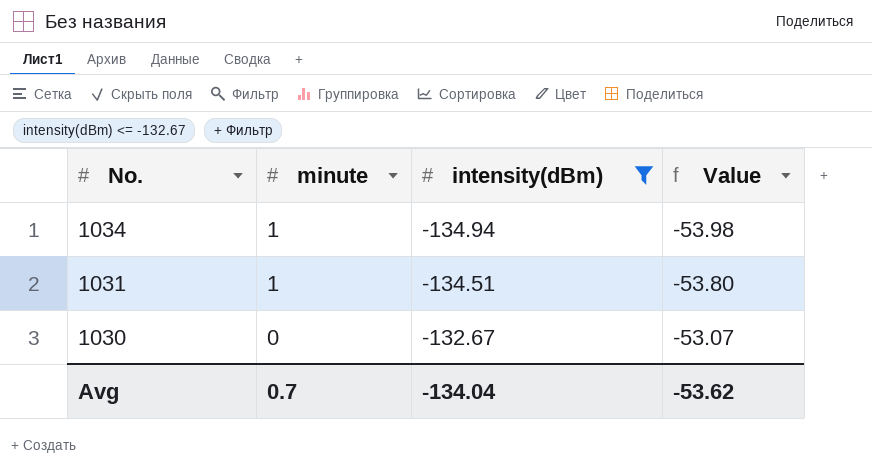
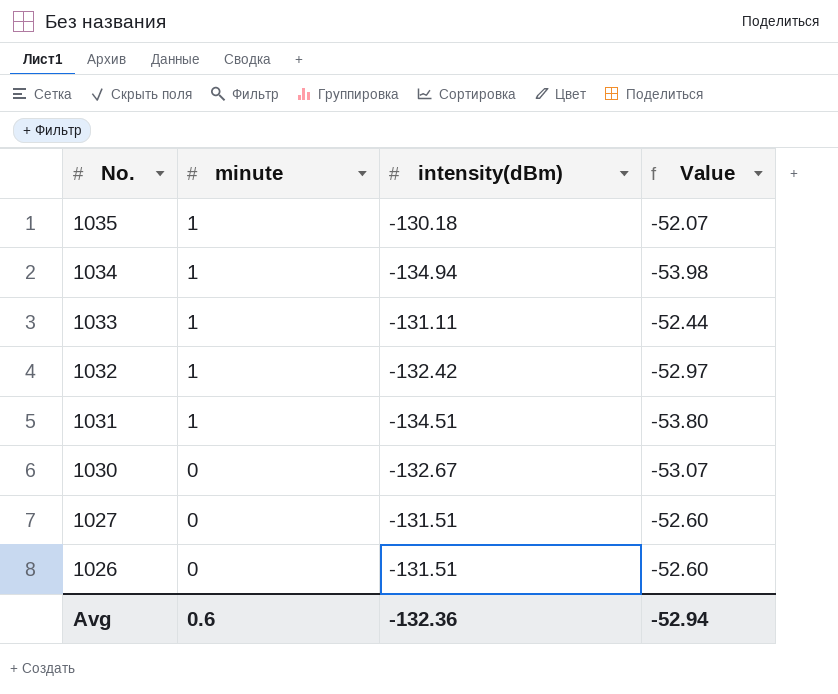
filter: intensity(dBm) <= -132.67 -> none
Avg | minute: 0.7 -> 0.6
Avg | intensity(dBm): -134.04 -> -132.36
Avg | Value: -53.62 -> -52.94

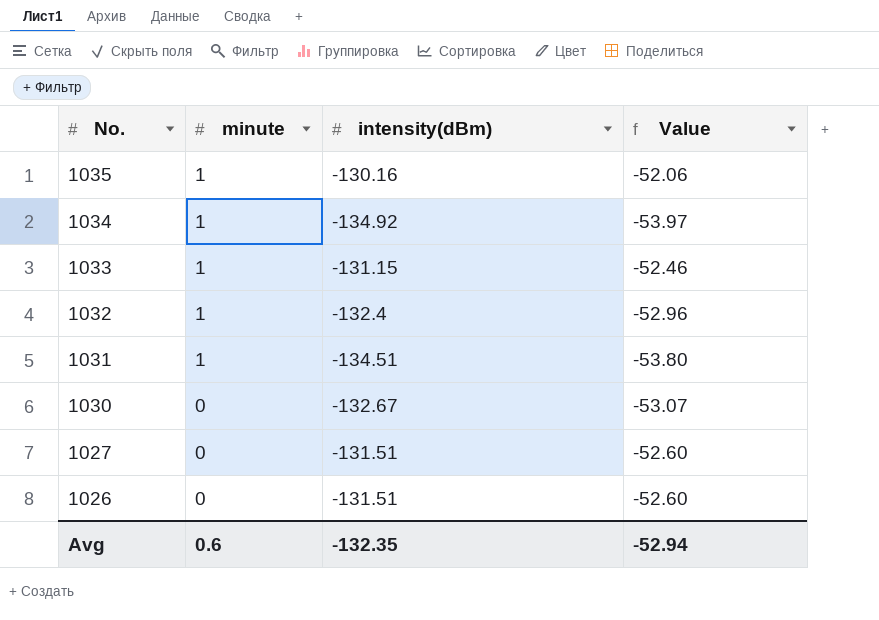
1035 | intensity(dBm): -130.18 -> -130.16
1035 | Value: -52.07 -> -52.06
1034 | intensity(dBm): -134.94 -> -134.92
1034 | Value: -53.98 -> -53.97
1033 | intensity(dBm): -131.11 -> -131.15
1033 | Value: -52.44 -> -52.46
1032 | intensity(dBm): -132.42 -> -132.4
1032 | Value: -52.97 -> -52.96
Avg | intensity(dBm): -132.36 -> -132.35

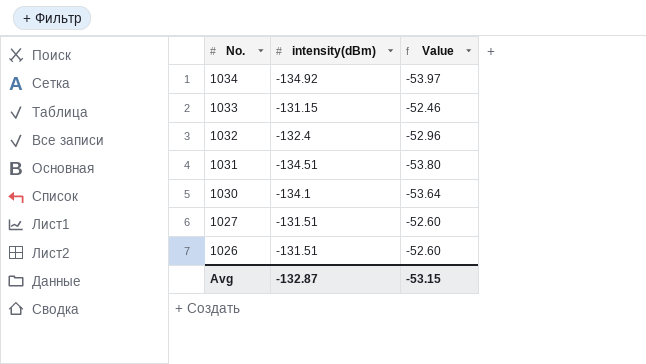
column minute | position: 2 -> none
row 1035: 1 | -130.16 | -52.06 -> none
1030 | intensity(dBm): -132.67 -> -134.1
1030 | Value: -53.07 -> -53.64
Avg | intensity(dBm): -132.35 -> -132.87
Avg | Value: -52.94 -> -53.15

